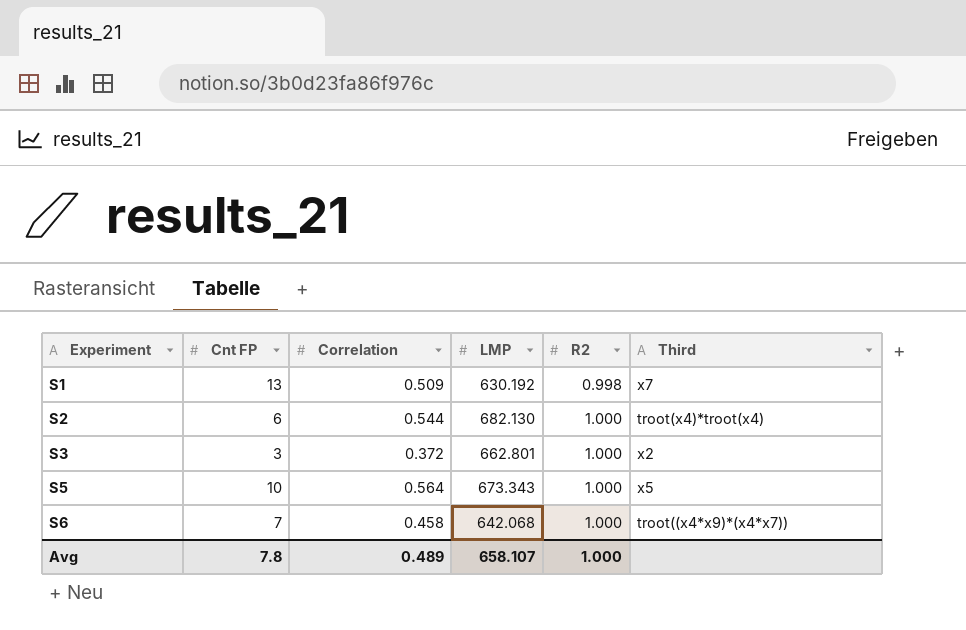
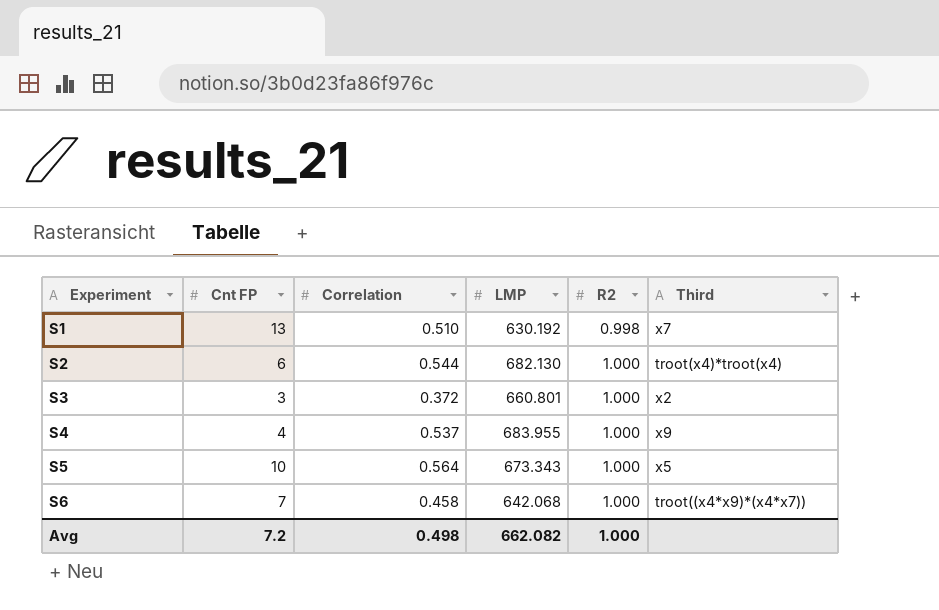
S1 | Correlation: 0.509 -> 0.510
S3 | LMP: 662.801 -> 660.801
row S4: none -> 4 | 0.537 | 683.955 | 1.000 | x9
Avg | Cnt FP: 7.8 -> 7.2
Avg | Correlation: 0.489 -> 0.498
Avg | LMP: 658.107 -> 662.082

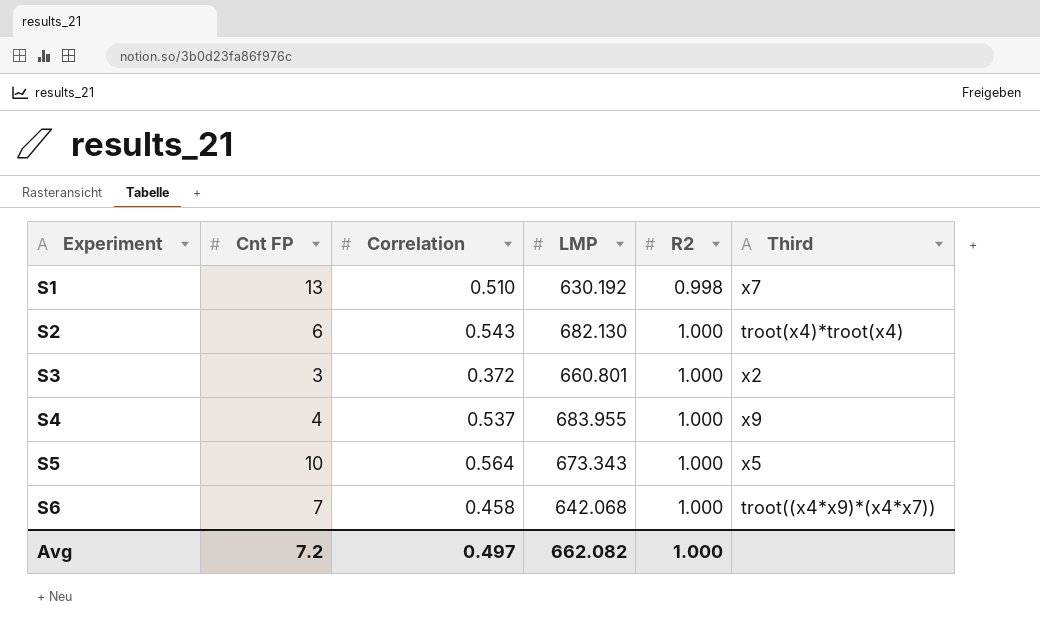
S2 | Correlation: 0.544 -> 0.543
Avg | Correlation: 0.498 -> 0.497

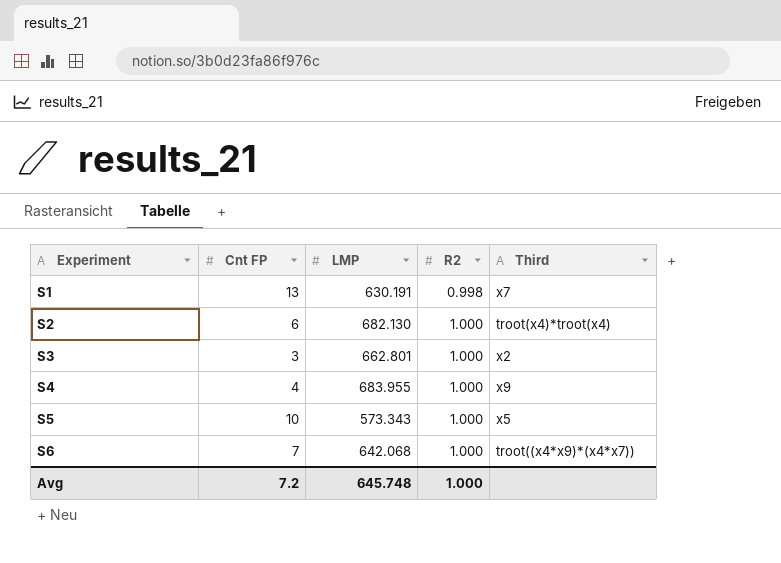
column Correlation | position: 3 -> none
S1 | LMP: 630.192 -> 630.191
S3 | LMP: 660.801 -> 662.801
S5 | LMP: 673.343 -> 573.343
Avg | LMP: 662.082 -> 645.748

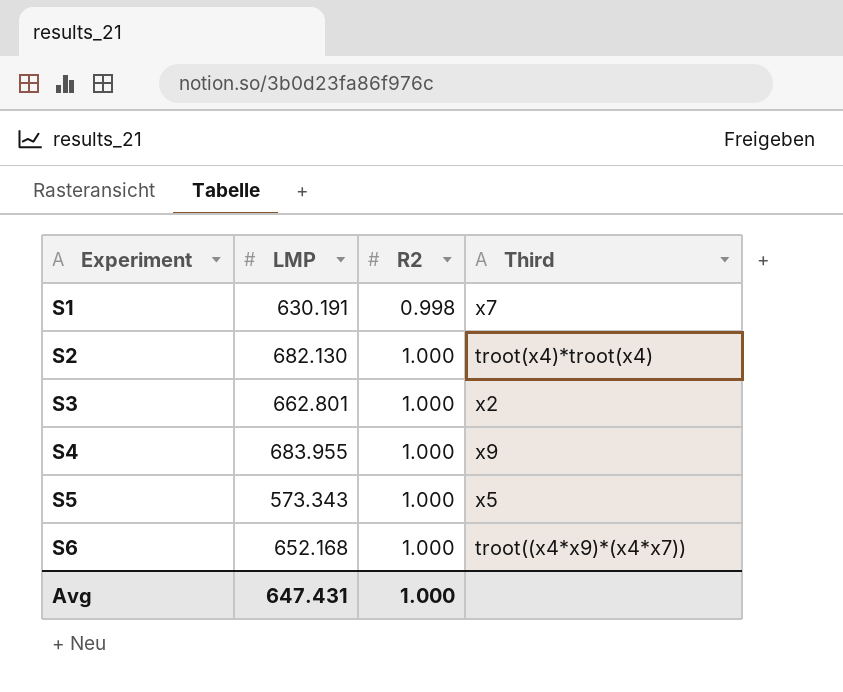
column Cnt FP | position: 2 -> none
S6 | LMP: 642.068 -> 652.168
Avg | LMP: 645.748 -> 647.431

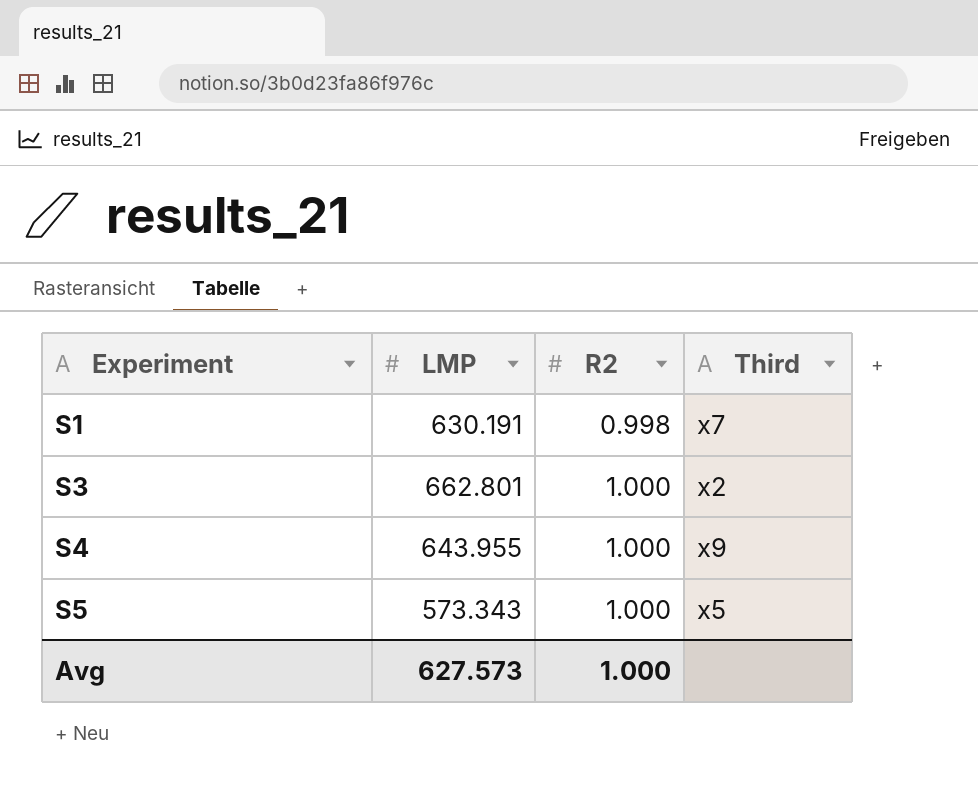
row S2: 682.130 | 1.000 | troot(x4)*troot(x4) -> none
row S6: 652.168 | 1.000 | troot((x4*x9)*(x4*x7)) -> none
S4 | LMP: 683.955 -> 643.955
Avg | LMP: 647.431 -> 627.573

